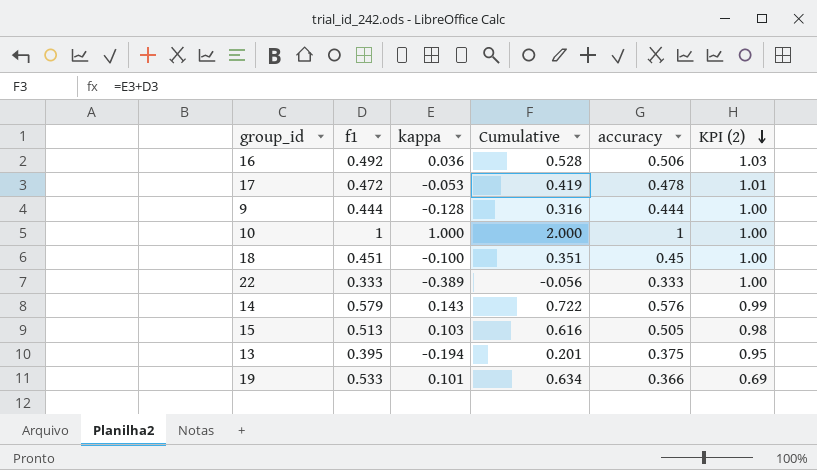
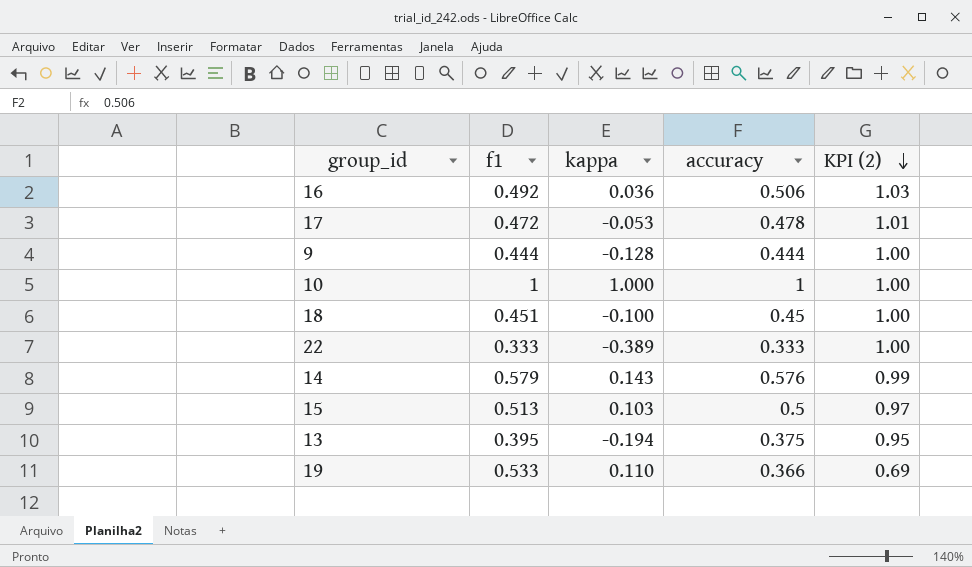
column Cumulative | formula: [f1] + [kappa] -> none
15 | accuracy: 0.505 -> 0.5
15 | KPI (2): 0.98 -> 0.97
19 | kappa: 0.101 -> 0.110

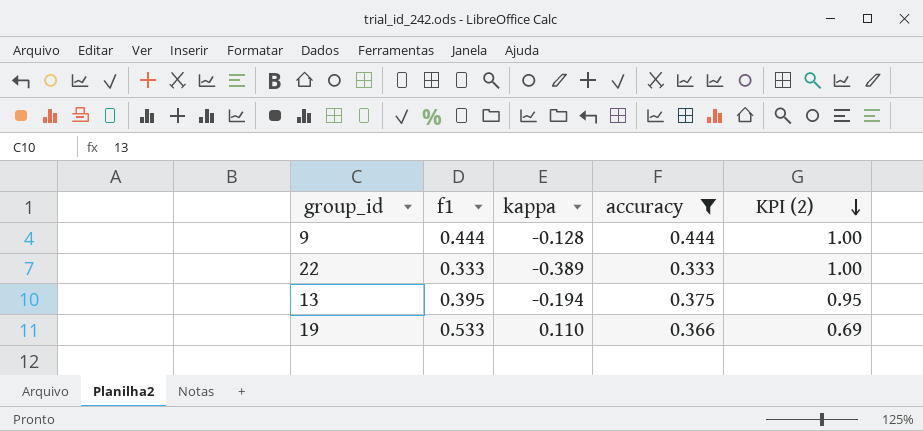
filter: none -> accuracy <= 0.444

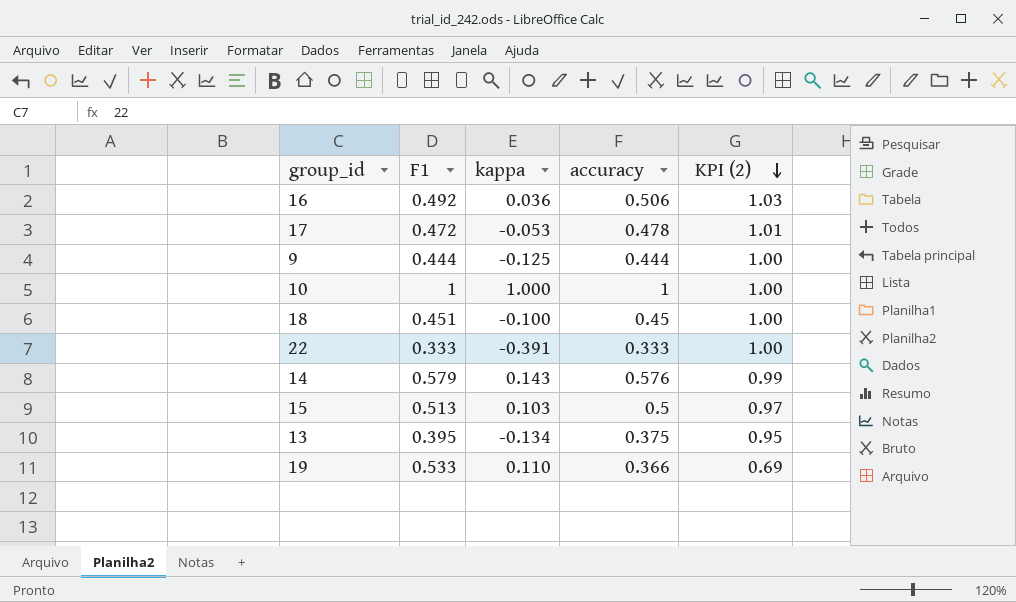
filter: accuracy <= 0.444 -> none
column name: f1 -> F1
9 | kappa: -0.128 -> -0.125
22 | kappa: -0.389 -> -0.391
13 | kappa: -0.194 -> -0.134

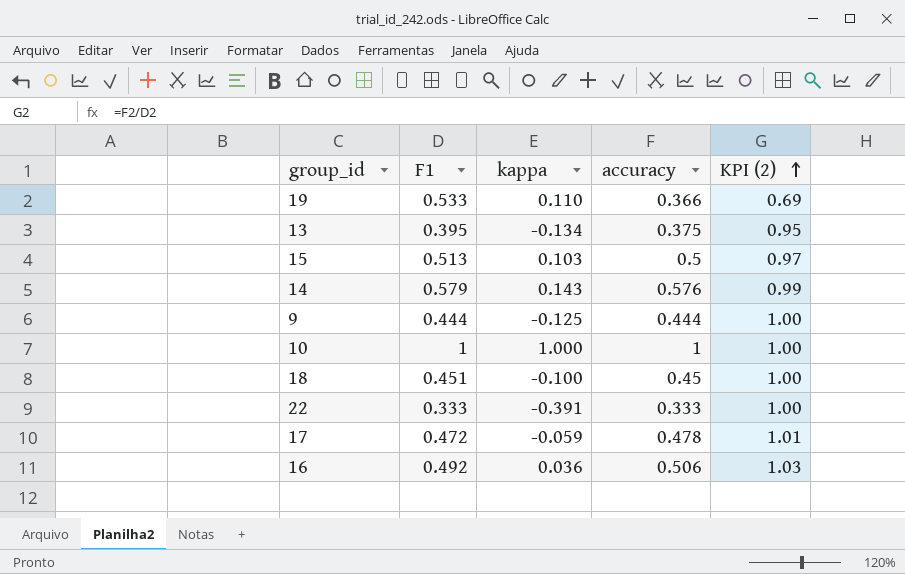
row order: KPI (2) descending -> KPI (2) ascending
17 | kappa: -0.053 -> -0.059

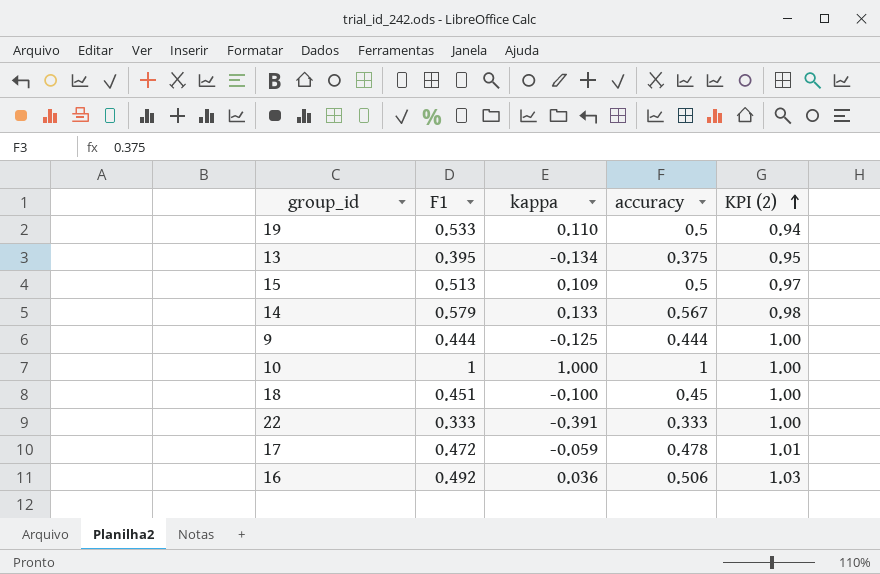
19 | accuracy: 0.366 -> 0.5
19 | KPI (2): 0.69 -> 0.94
15 | kappa: 0.103 -> 0.109
14 | kappa: 0.143 -> 0.133
14 | accuracy: 0.576 -> 0.567
14 | KPI (2): 0.99 -> 0.98

